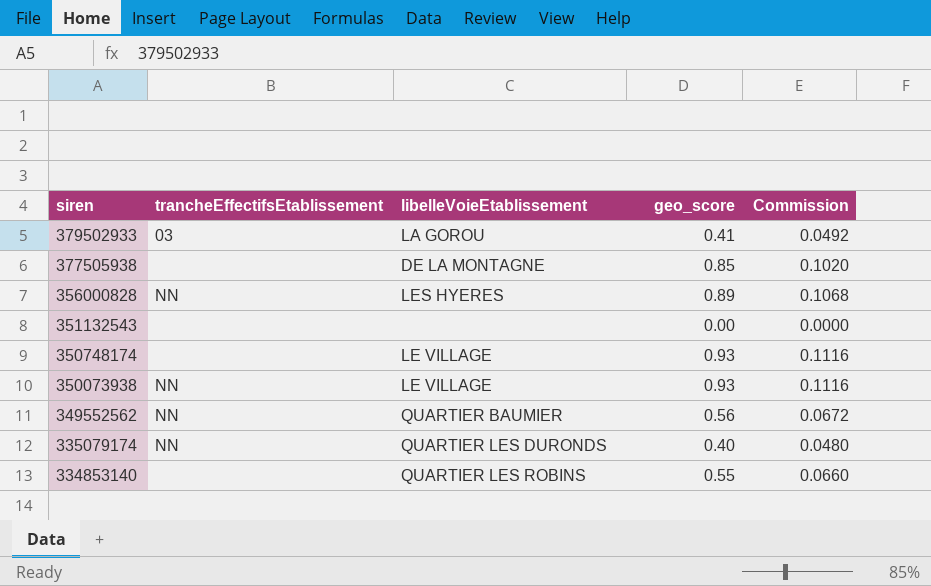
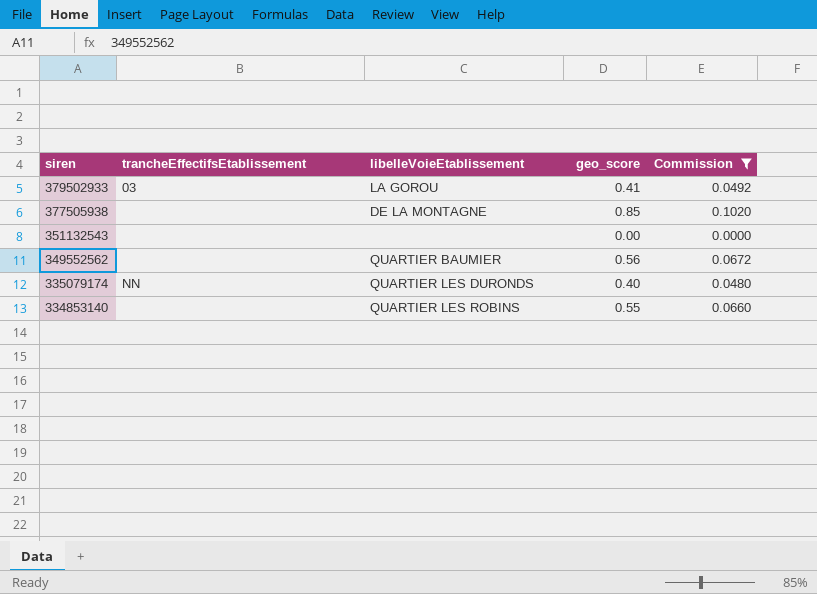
filter: none -> Commission <= 0.1020
349552562 | trancheEffectifsEtablissement: NN -> none

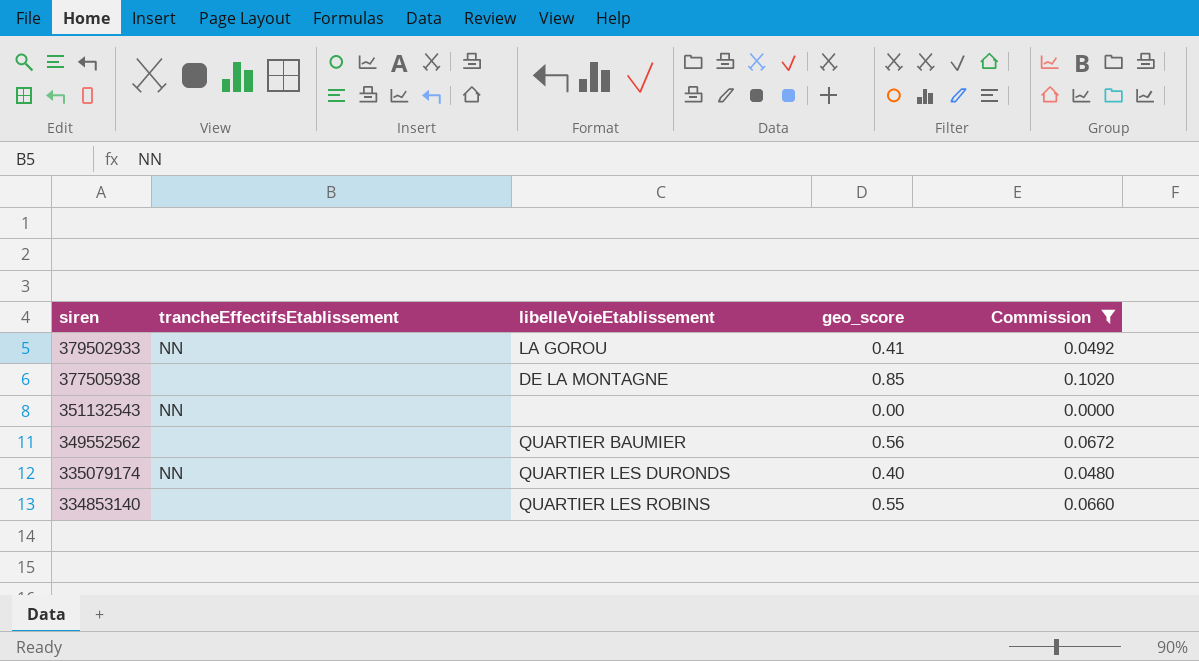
379502933 | trancheEffectifsEtablissement: 03 -> NN
351132543 | trancheEffectifsEtablissement: none -> NN

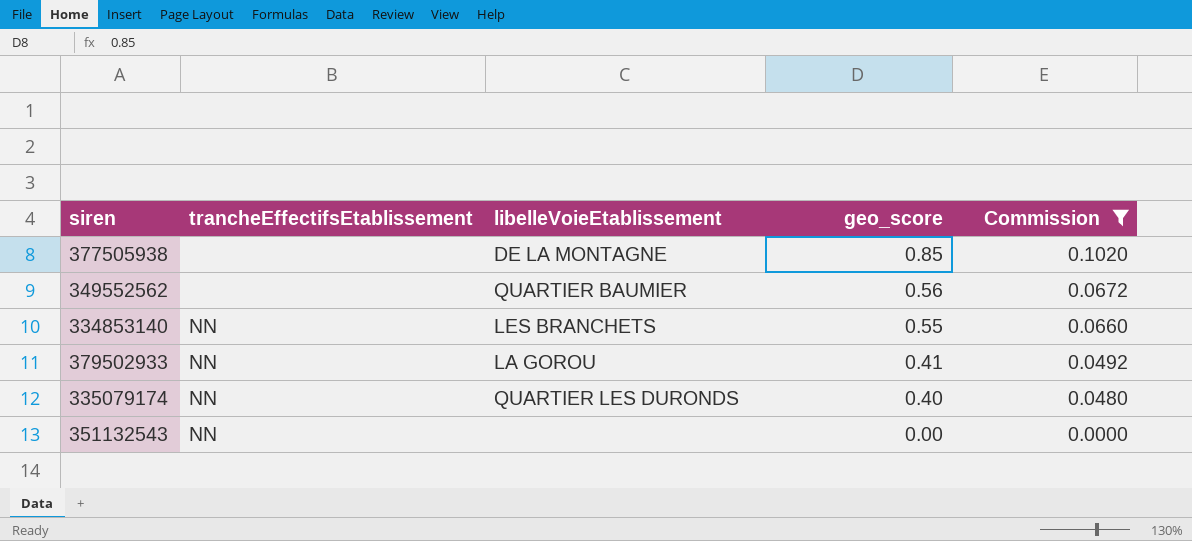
row order: siren descending -> geo_score descending
334853140 | trancheEffectifsEtablissement: none -> NN
334853140 | libelleVoieEtablissement: QUARTIER LES ROBINS -> LES BRANCHETS

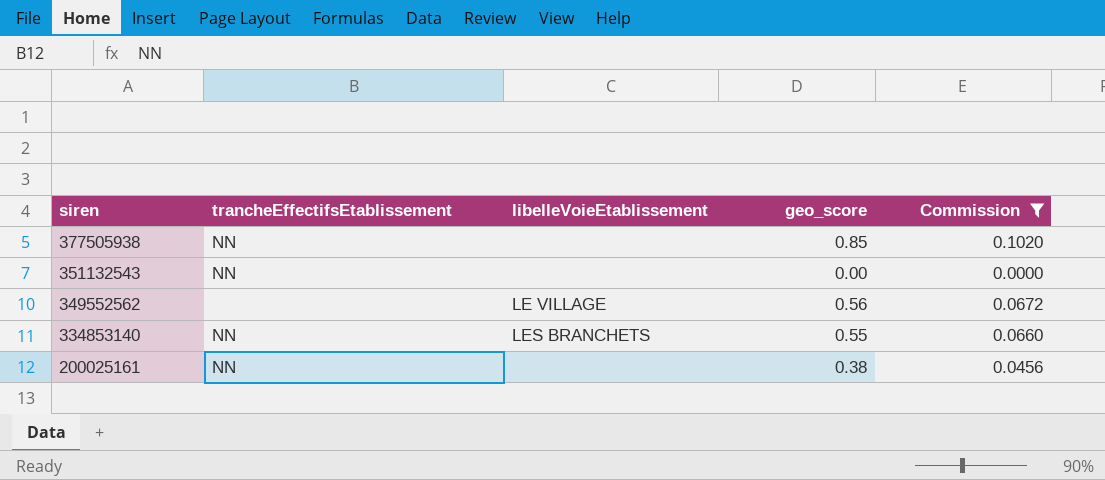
row order: geo_score descending -> siren descending
row 379502933: NN | LA GOROU | 0.41 | 0.0492 -> none
row 335079174: NN | QUARTIER LES DURONDS | 0.40 | 0.0480 -> none
377505938 | trancheEffectifsEtablissement: none -> NN
377505938 | libelleVoieEtablissement: DE LA MONTAGNE -> none
349552562 | libelleVoieEtablissement: QUARTIER BAUMIER -> LE VILLAGE
row 200025161: none -> NN | none | 0.38 | 0.0456

